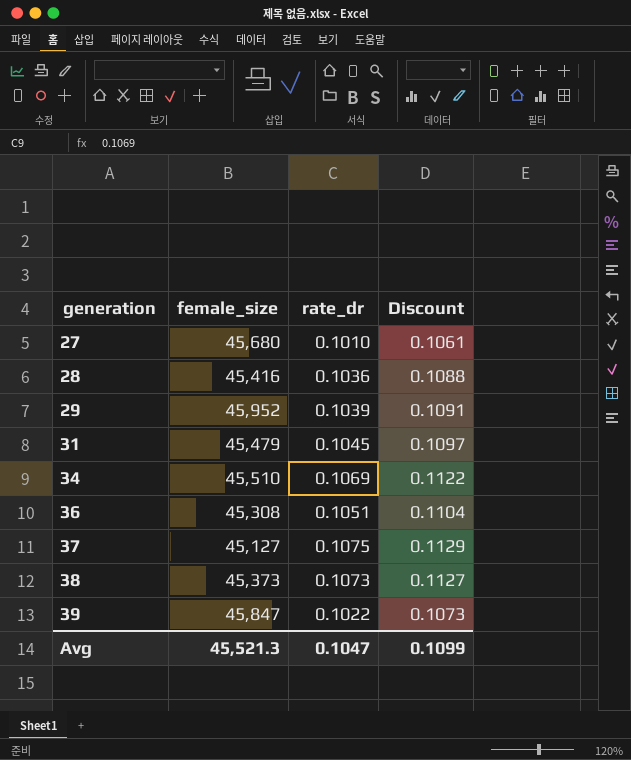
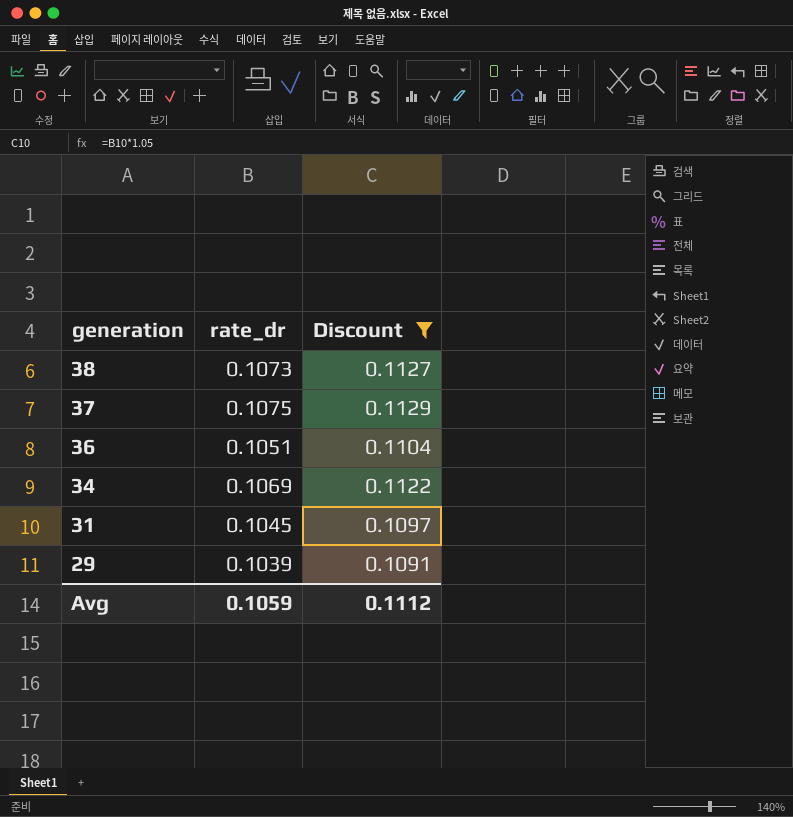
filter: none -> Discount >= 0.1091
row order: generation ascending -> generation descending
column female_size | position: 2 -> none
Avg | rate_dr: 0.1047 -> 0.1059
Avg | Discount: 0.1099 -> 0.1112

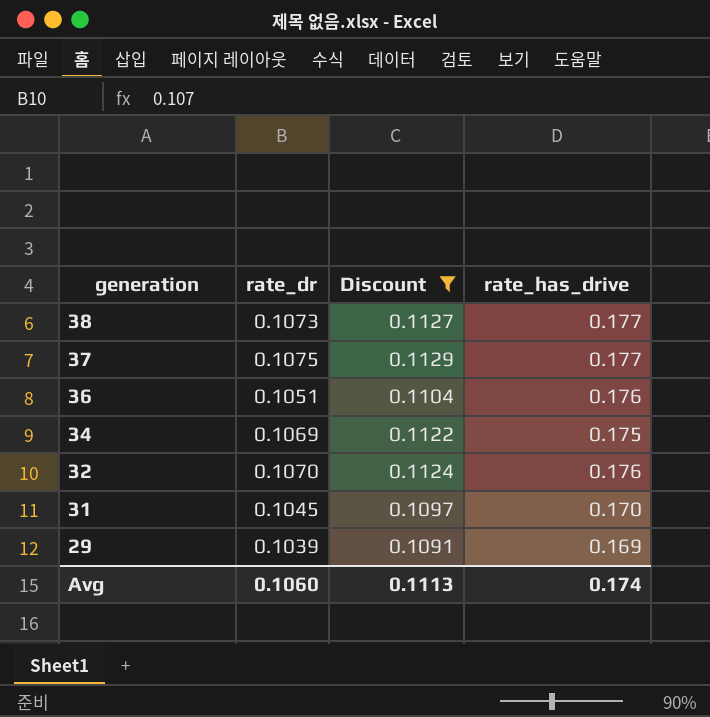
column rate_has_drive | position: none -> 4
row 32: none -> 0.1070 | 0.1124 | 0.176
Avg | rate_dr: 0.1059 -> 0.1060
Avg | Discount: 0.1112 -> 0.1113

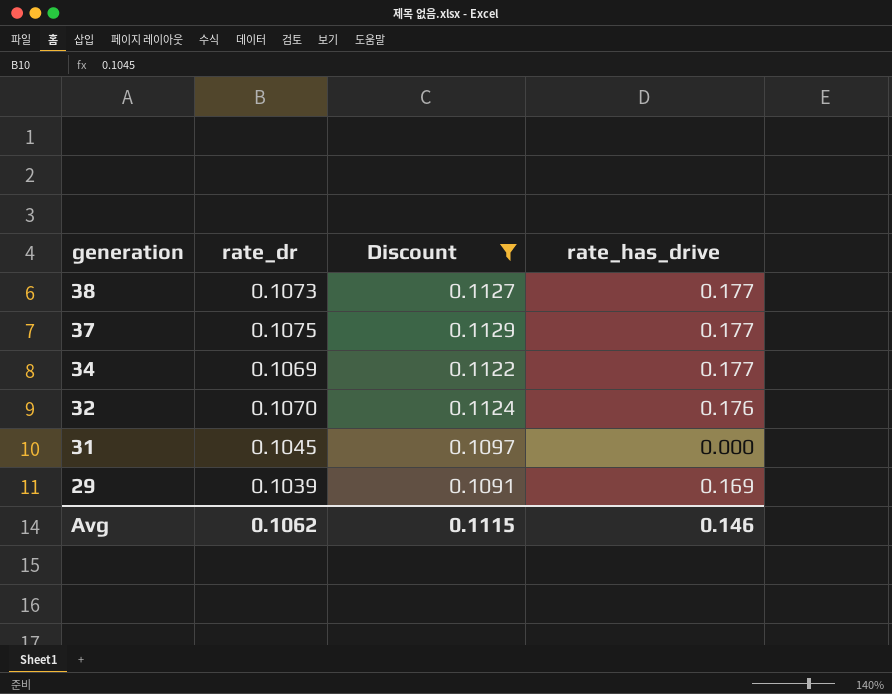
row 36: 0.1051 | 0.1104 | 0.176 -> none
34 | rate_has_drive: 0.175 -> 0.177
31 | rate_has_drive: 0.170 -> 0.000
Avg | rate_dr: 0.1060 -> 0.1062
Avg | Discount: 0.1113 -> 0.1115
Avg | rate_has_drive: 0.174 -> 0.146

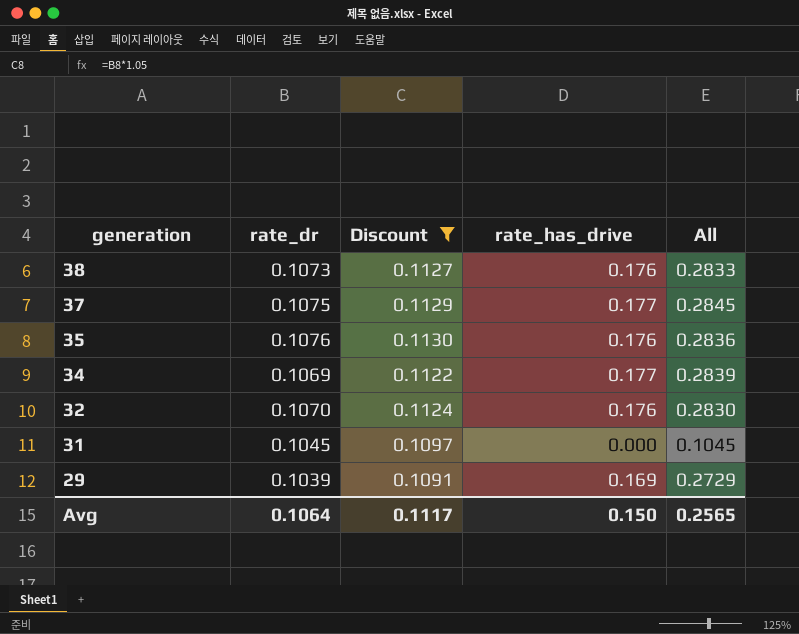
column All | formula: none -> [rate_dr] + [rate_has_drive]
38 | rate_has_drive: 0.177 -> 0.176
row 35: none -> 0.1076 | 0.1130 | 0.176 | 0.2836
Avg | rate_dr: 0.1062 -> 0.1064
Avg | Discount: 0.1115 -> 0.1117
Avg | rate_has_drive: 0.146 -> 0.150

